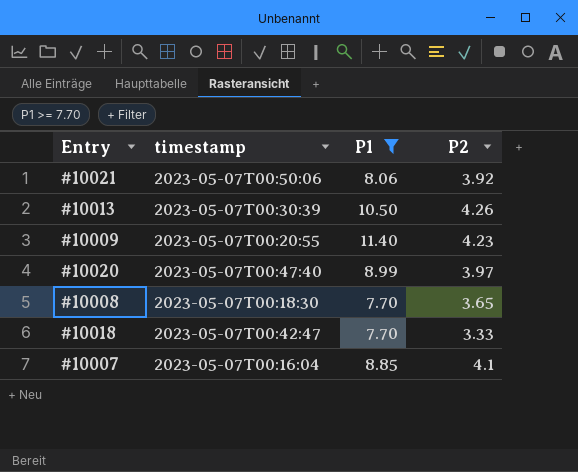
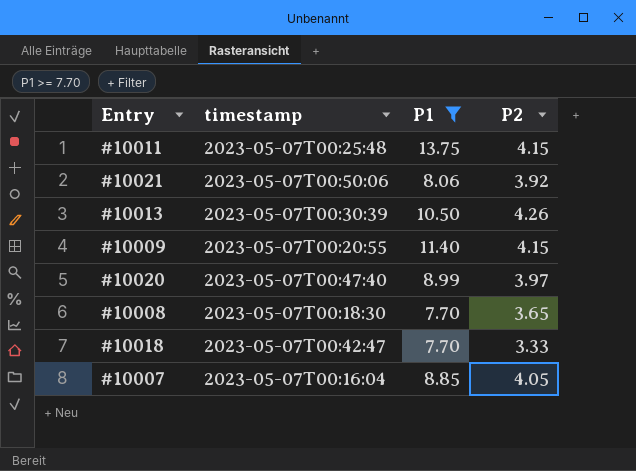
row #10011: none -> 2023-05-07T00:25:48 | 13.75 | 4.15
#10009 | P2: 4.23 -> 4.15
#10007 | P2: 4.1 -> 4.05

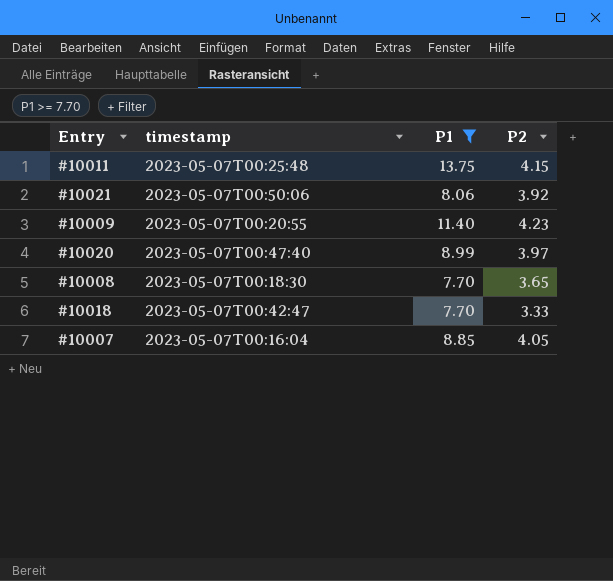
row #10013: 2023-05-07T00:30:39 | 10.50 | 4.26 -> none
#10009 | P2: 4.15 -> 4.23

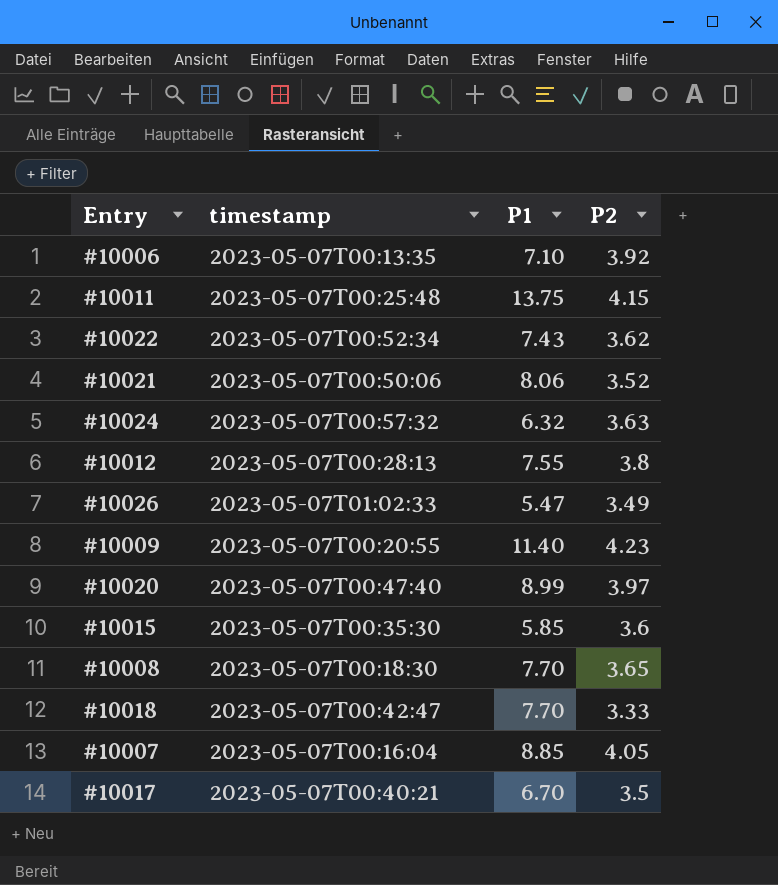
filter: P1 >= 7.70 -> none
#10021 | P2: 3.92 -> 3.52

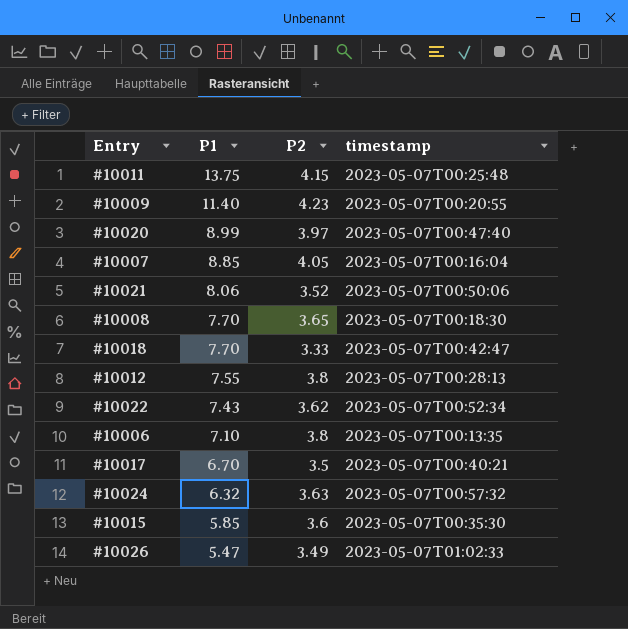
row order: none -> P1 descending
column timestamp | position: 2 -> 4
#10006 | P2: 3.92 -> 3.8

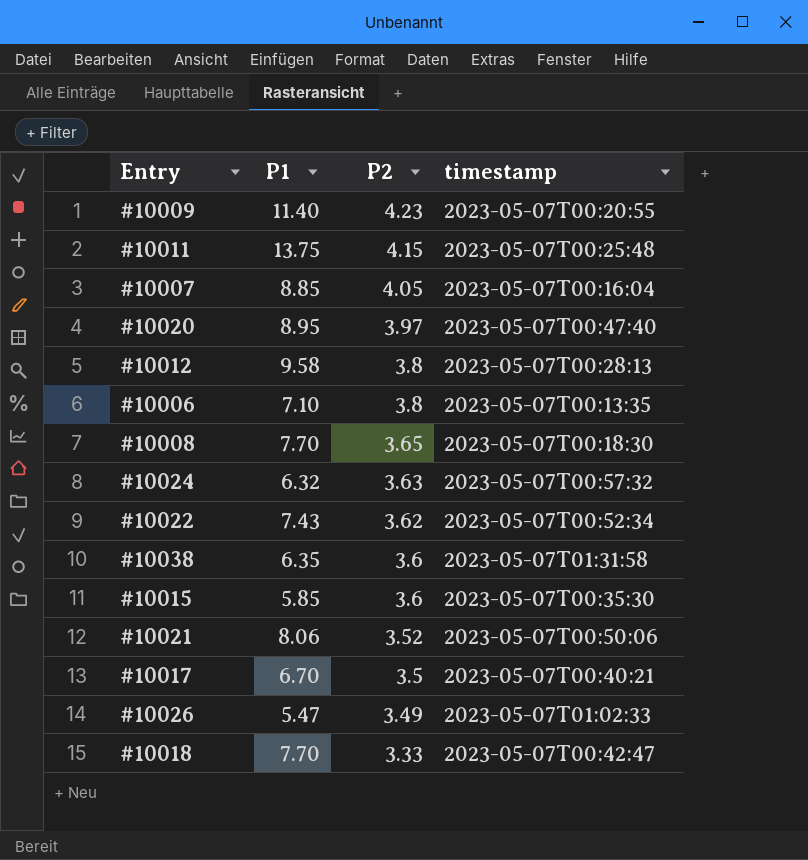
row order: P1 descending -> P2 descending
#10020 | P1: 8.99 -> 8.95
#10012 | P1: 7.55 -> 9.58
row #10038: none -> 6.35 | 3.6 | 2023-05-07T01:31:58

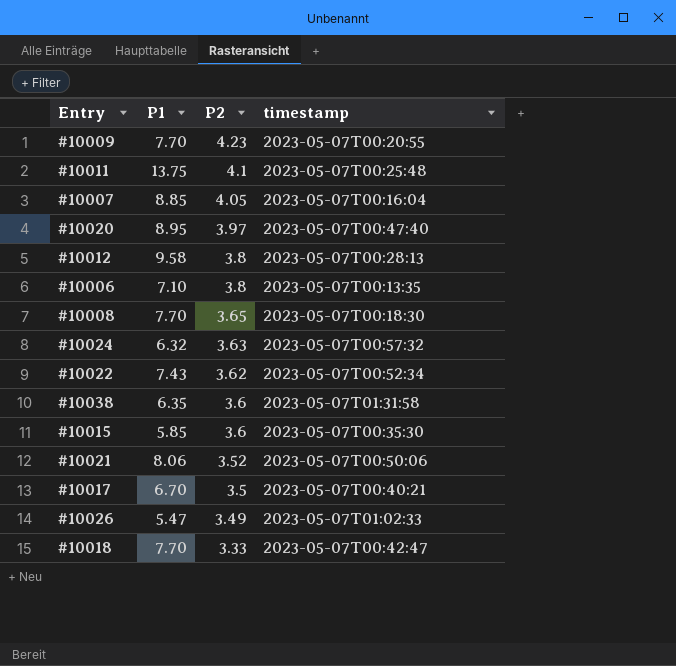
#10009 | P1: 11.40 -> 7.70
#10011 | P2: 4.15 -> 4.1

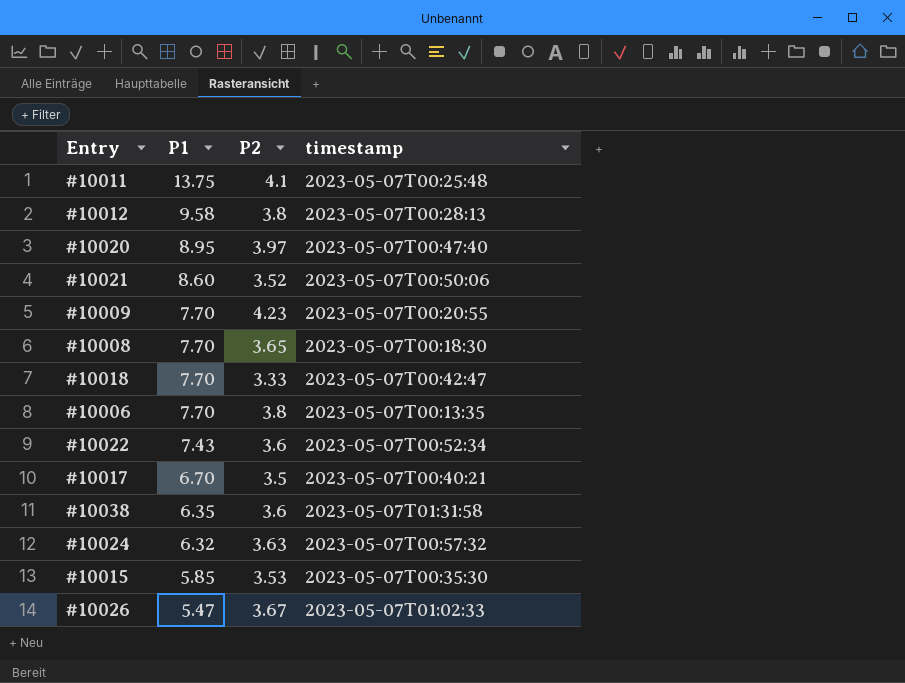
row order: P2 descending -> P1 descending
row #10007: 8.85 | 4.05 | 2023-05-07T00:16:04 -> none
#10021 | P1: 8.06 -> 8.60
#10006 | P1: 7.10 -> 7.70
#10022 | P2: 3.62 -> 3.6
#10015 | P2: 3.6 -> 3.53
#10026 | P2: 3.49 -> 3.67

